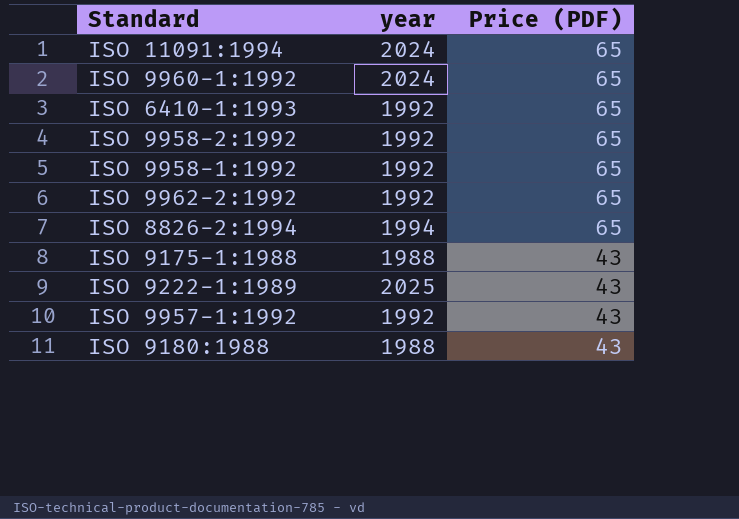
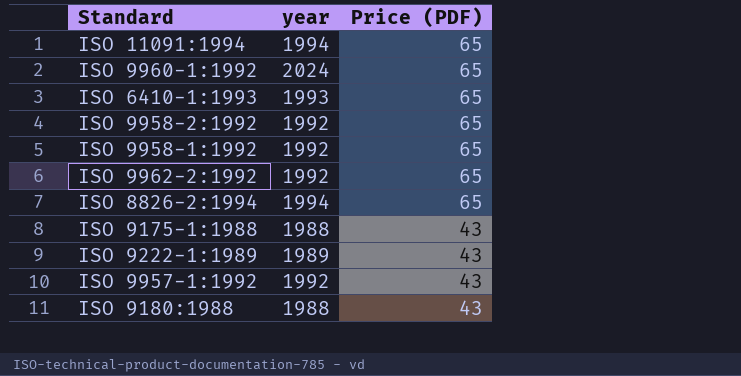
ISO 11091:1994 | year: 2024 -> 1994
ISO 6410-1:1993 | year: 1992 -> 1993
ISO 9222-1:1989 | year: 2025 -> 1989

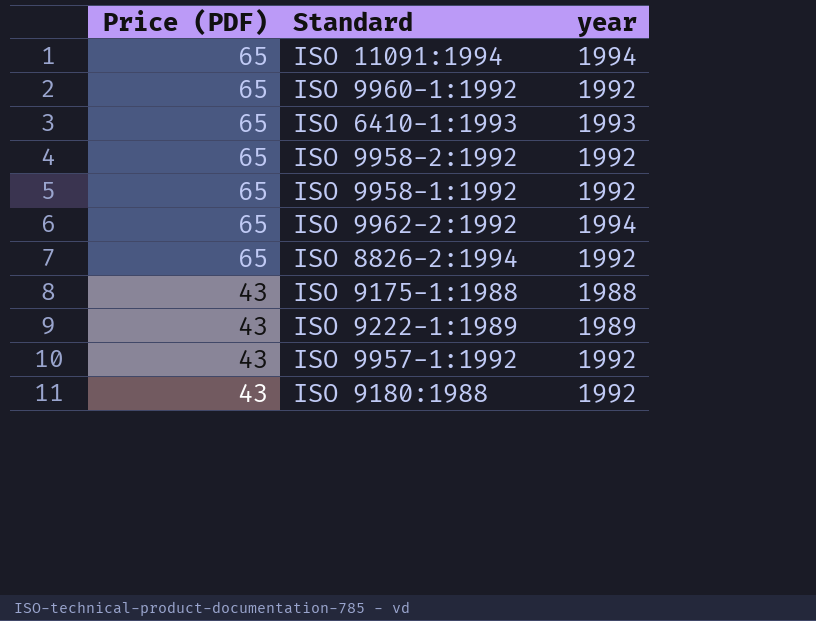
column Price (PDF) | position: 3 -> 1
ISO 9960-1:1992 | year: 2024 -> 1992
ISO 9962-2:1992 | year: 1992 -> 1994
ISO 8826-2:1994 | year: 1994 -> 1992
ISO 9180:1988 | year: 1988 -> 1992

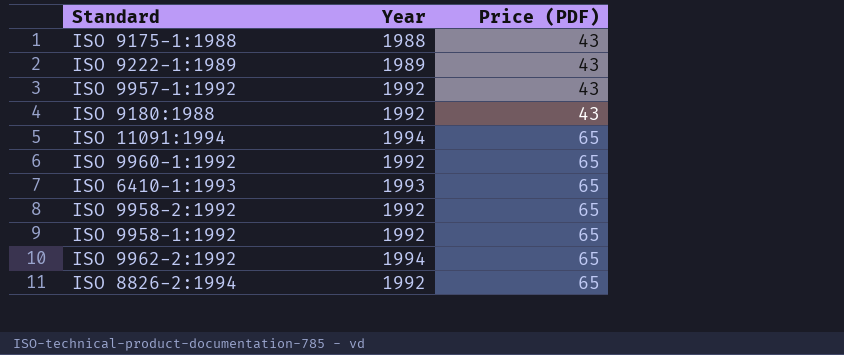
row order: Price (PDF) descending -> Price (PDF) ascending
column name: year -> Year
column Price (PDF) | position: 1 -> 3

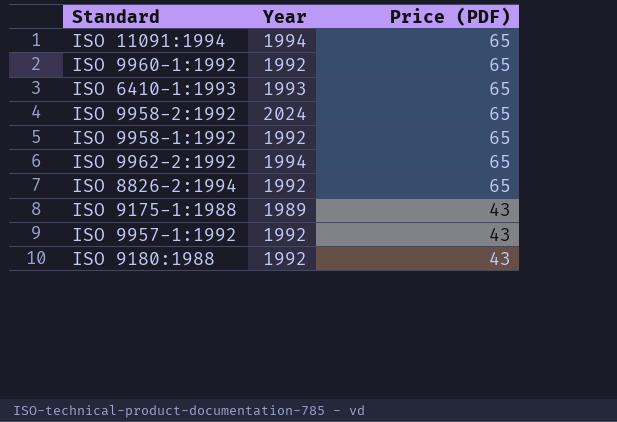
row order: Price (PDF) ascending -> Price (PDF) descending
row ISO 9222-1:1989: 1989 | 43 -> none
ISO 9958-2:1992 | Year: 1992 -> 2024
ISO 9175-1:1988 | Year: 1988 -> 1989

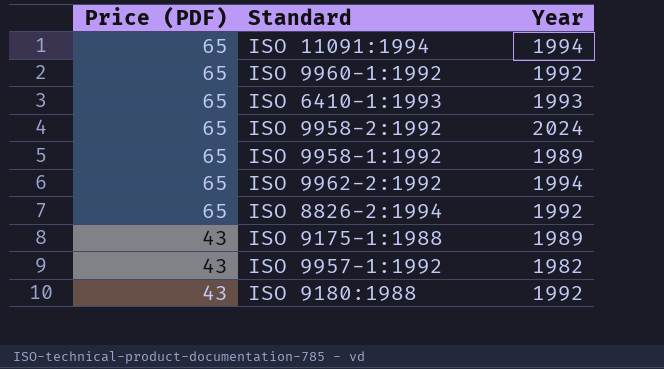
column Price (PDF) | position: 3 -> 1
ISO 9958-1:1992 | Year: 1992 -> 1989
ISO 9957-1:1992 | Year: 1992 -> 1982

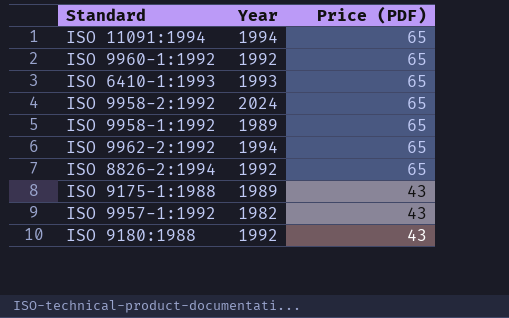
column Price (PDF) | position: 1 -> 3

